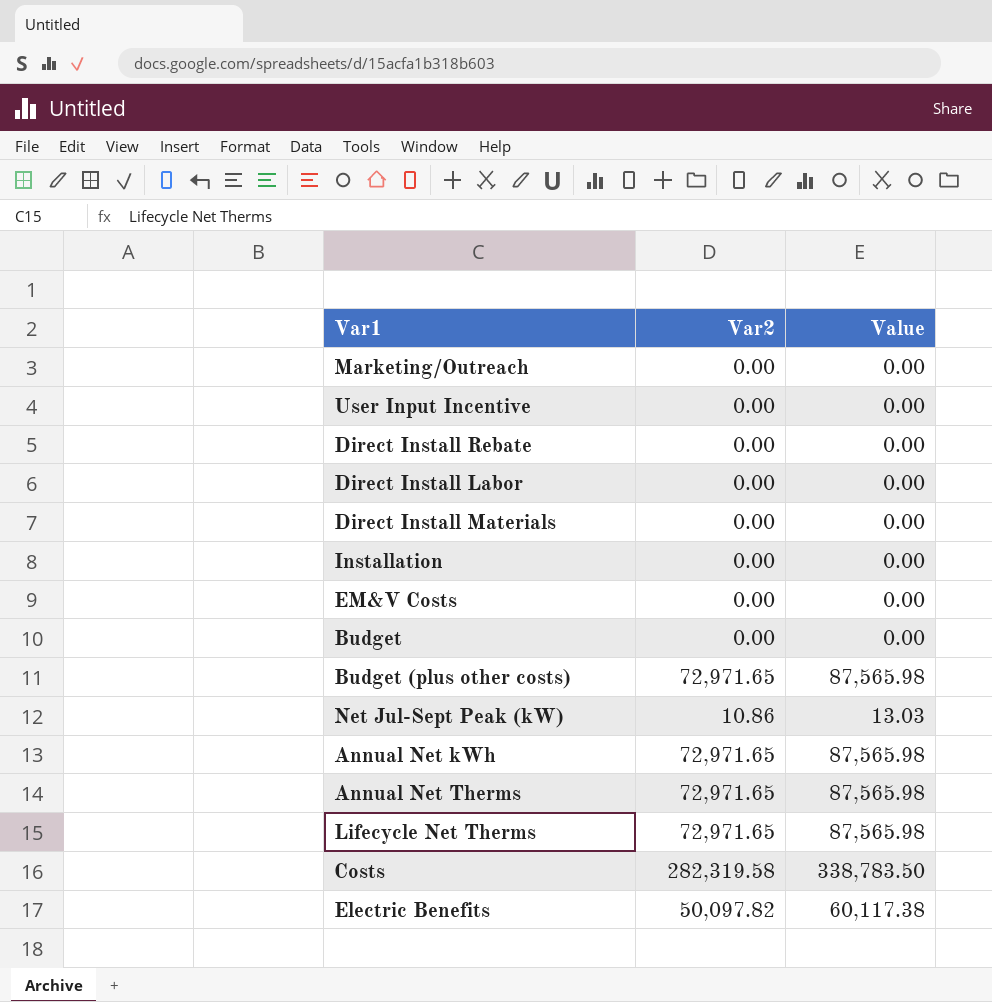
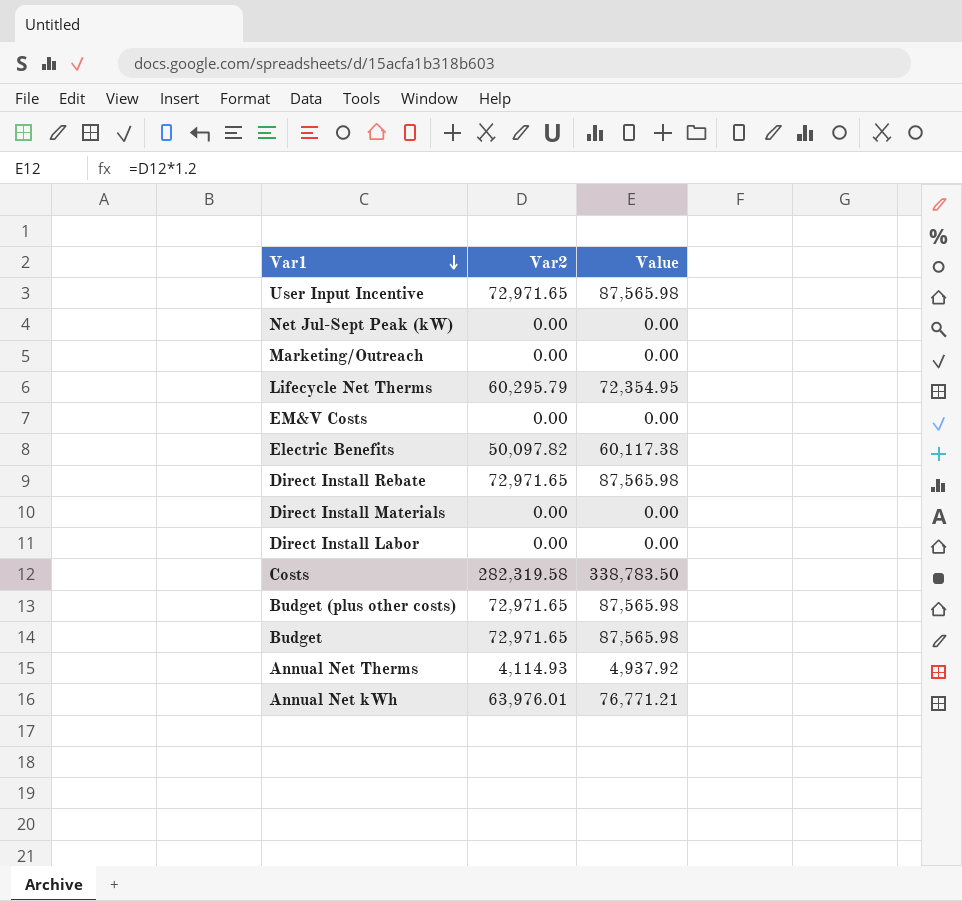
row order: none -> Var1 descending
row Installation: 0.00 | 0.00 -> none
User Input Incentive | Var2: 0.00 -> 72,971.65
User Input Incentive | Value: 0.00 -> 87,565.98
Net Jul-Sept Peak (kW) | Var2: 10.86 -> 0.00
Net Jul-Sept Peak (kW) | Value: 13.03 -> 0.00
Lifecycle Net Therms | Var2: 72,971.65 -> 60,295.79
Lifecycle Net Therms | Value: 87,565.98 -> 72,354.95
Direct Install Rebate | Var2: 0.00 -> 72,971.65
Direct Install Rebate | Value: 0.00 -> 87,565.98
Budget | Var2: 0.00 -> 72,971.65
Budget | Value: 0.00 -> 87,565.98
Annual Net Therms | Var2: 72,971.65 -> 4,114.93
Annual Net Therms | Value: 87,565.98 -> 4,937.92
Annual Net kWh | Var2: 72,971.65 -> 63,976.01
Annual Net kWh | Value: 87,565.98 -> 76,771.21

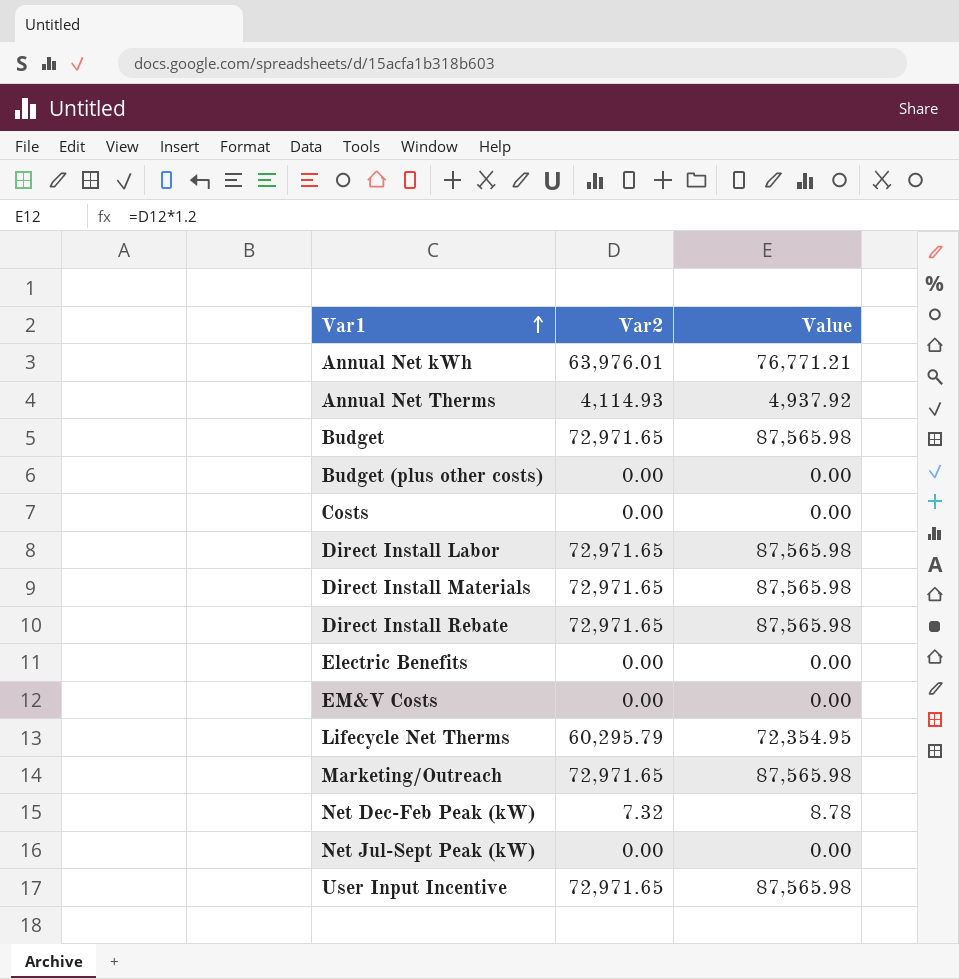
row order: Var1 descending -> Var1 ascending
Budget (plus other costs) | Var2: 72,971.65 -> 0.00
Budget (plus other costs) | Value: 87,565.98 -> 0.00
Costs | Var2: 282,319.58 -> 0.00
Costs | Value: 338,783.50 -> 0.00
Direct Install Labor | Var2: 0.00 -> 72,971.65
Direct Install Labor | Value: 0.00 -> 87,565.98
Direct Install Materials | Var2: 0.00 -> 72,971.65
Direct Install Materials | Value: 0.00 -> 87,565.98
Electric Benefits | Var2: 50,097.82 -> 0.00
Electric Benefits | Value: 60,117.38 -> 0.00
Marketing/Outreach | Var2: 0.00 -> 72,971.65
Marketing/Outreach | Value: 0.00 -> 87,565.98
row Net Dec-Feb Peak (kW): none -> 7.32 | 8.78

